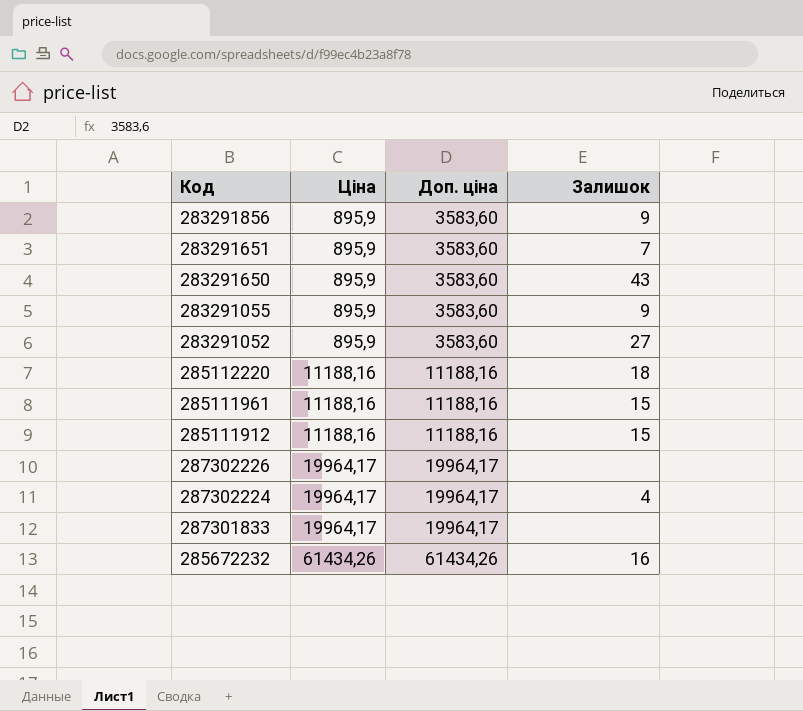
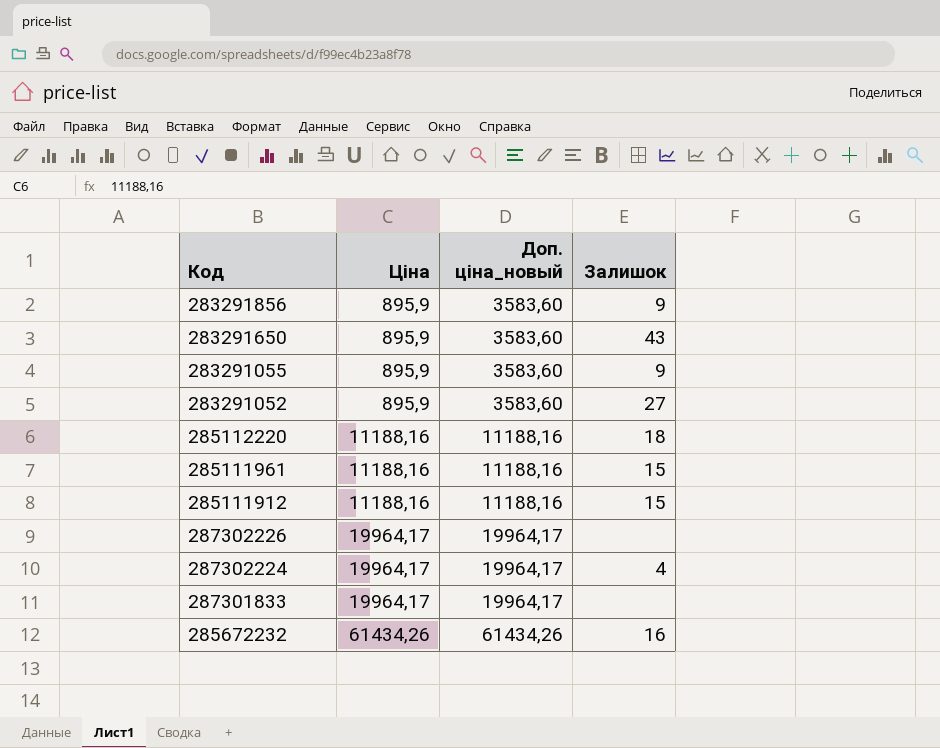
column name: Доп. ціна -> Доп. ціна_новый
row 283291651: 895,9 | 3583,60 | 7 -> none

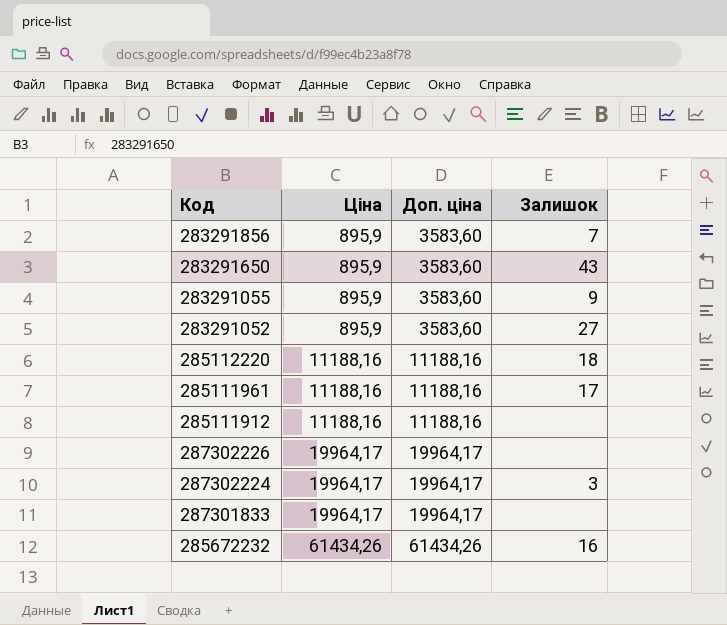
column name: Доп. ціна_новый -> Доп. ціна
283291856 | Залишок: 9 -> 7
285111961 | Залишок: 15 -> 17
285111912 | Залишок: 15 -> none
287302224 | Залишок: 4 -> 3

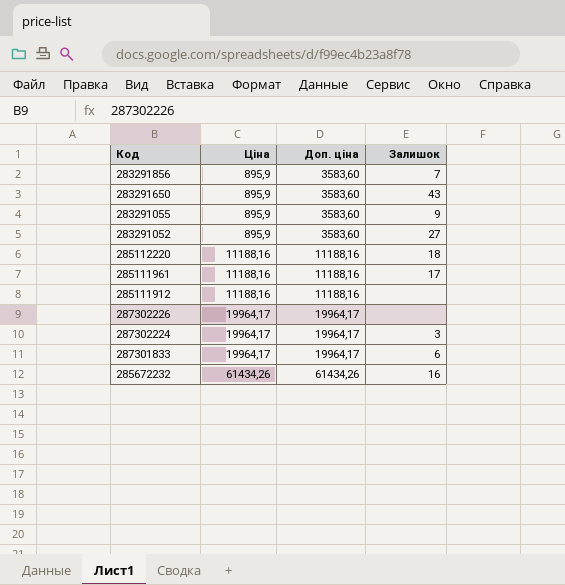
287301833 | Залишок: none -> 6

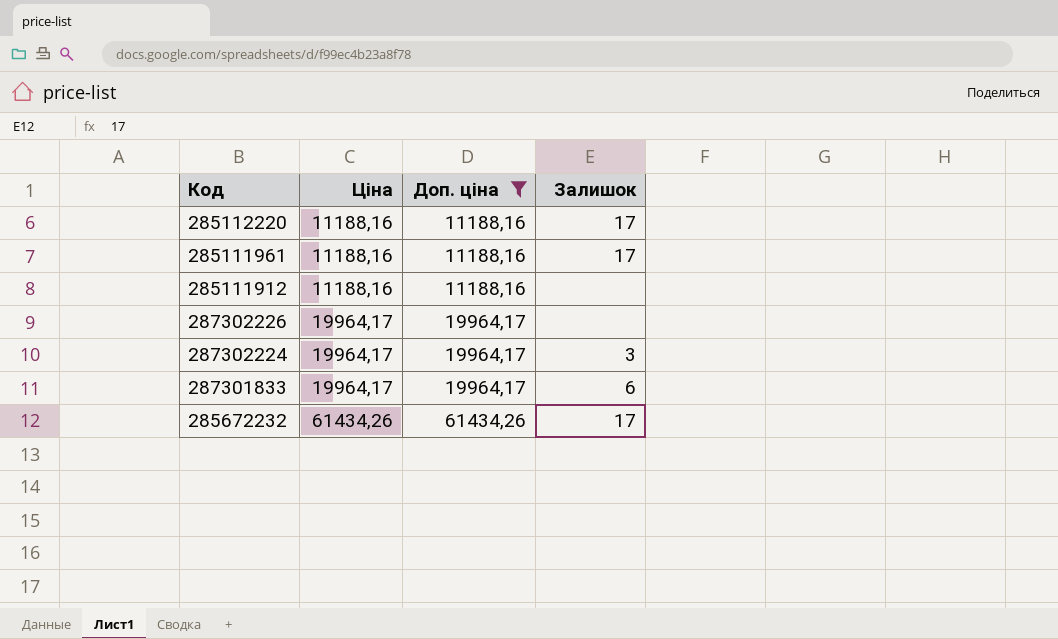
filter: none -> Доп. ціна != 3583,60
285112220 | Залишок: 18 -> 17
285672232 | Залишок: 16 -> 17

